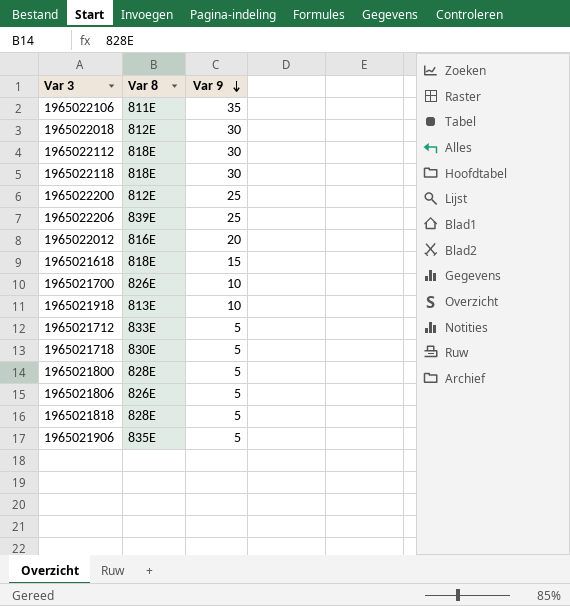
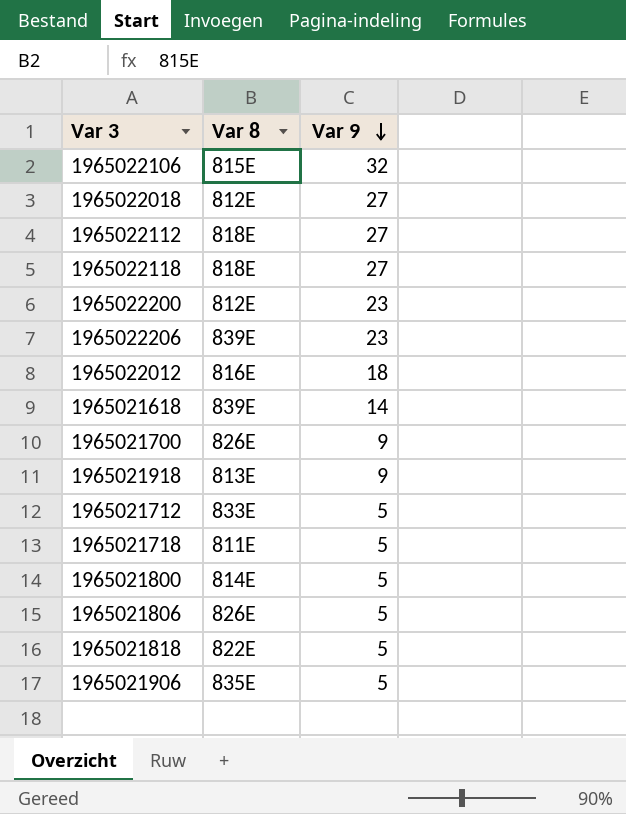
1965022106 | Var 8: 811E -> 815E
1965022106 | Var 9: 35 -> 32
1965022018 | Var 9: 30 -> 27
1965022112 | Var 9: 30 -> 27
1965022118 | Var 9: 30 -> 27
1965022200 | Var 9: 25 -> 23
1965022206 | Var 9: 25 -> 23
1965022012 | Var 9: 20 -> 18
1965021618 | Var 8: 818E -> 839E
1965021618 | Var 9: 15 -> 14
1965021700 | Var 9: 10 -> 9
1965021918 | Var 9: 10 -> 9
1965021718 | Var 8: 830E -> 811E
1965021800 | Var 8: 828E -> 814E
1965021818 | Var 8: 828E -> 822E

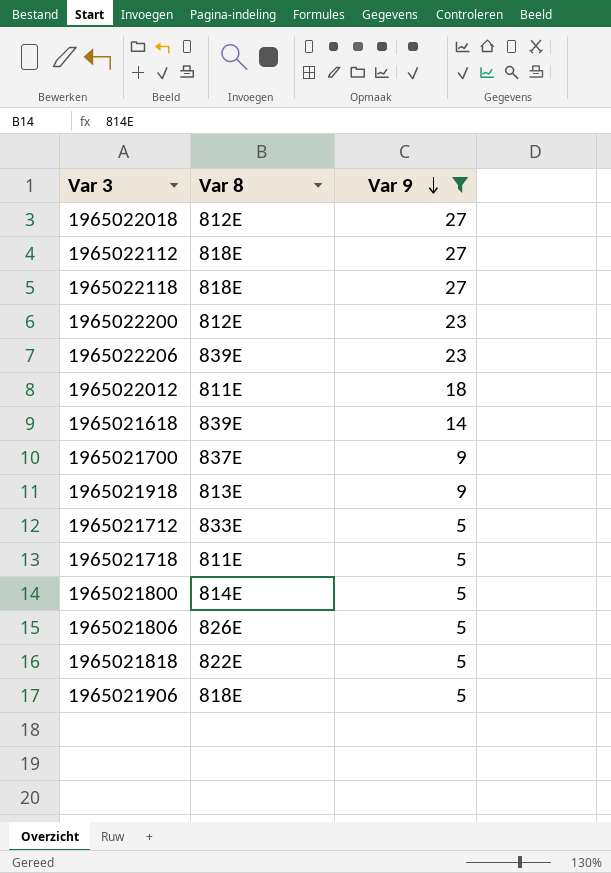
filter: none -> Var 9 != 32
1965022012 | Var 8: 816E -> 811E
1965021700 | Var 8: 826E -> 837E
1965021906 | Var 8: 835E -> 818E

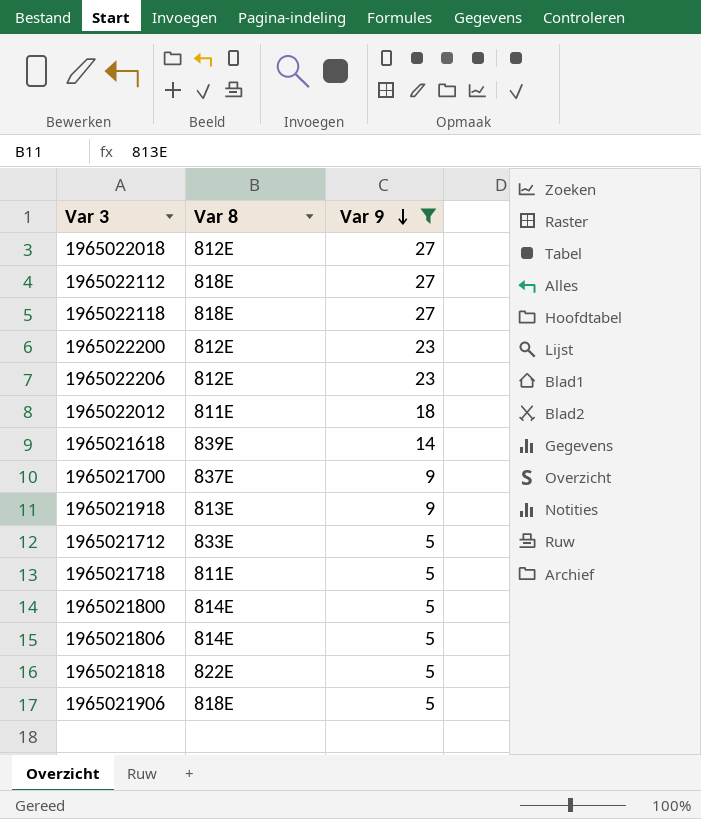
1965022206 | Var 8: 839E -> 812E
1965021806 | Var 8: 826E -> 814E

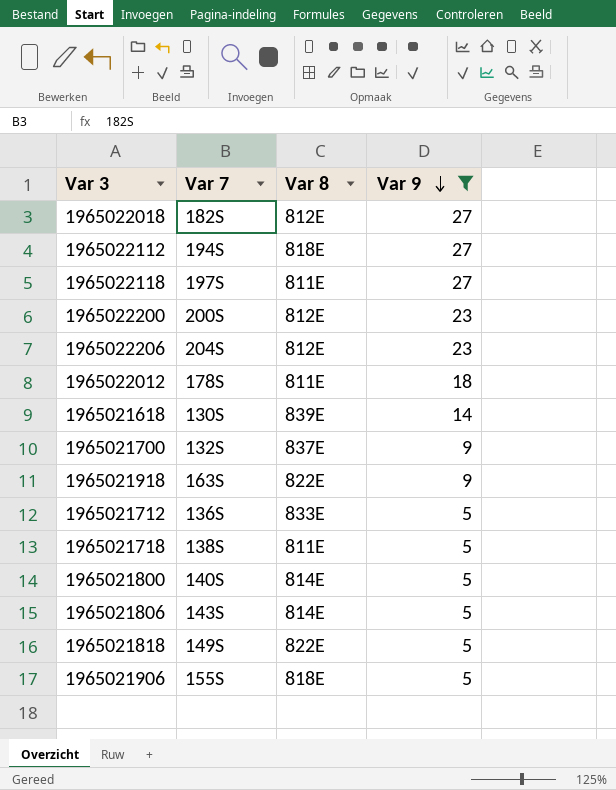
column Var 7 | position: none -> 2
1965022118 | Var 8: 818E -> 811E
1965021918 | Var 8: 813E -> 822E

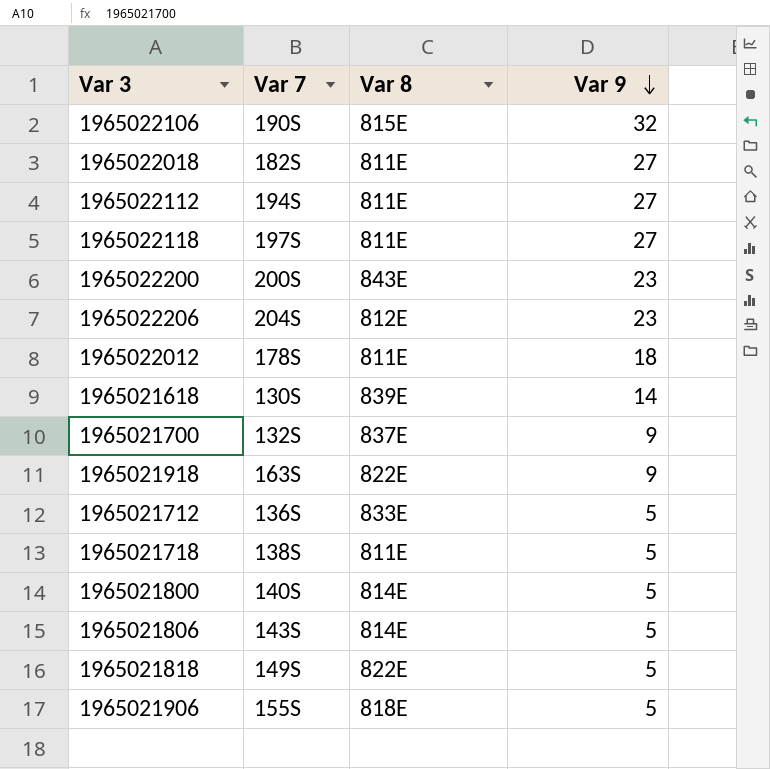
filter: Var 9 != 32 -> none
1965022018 | Var 8: 812E -> 811E
1965022112 | Var 8: 818E -> 811E
1965022200 | Var 8: 812E -> 843E

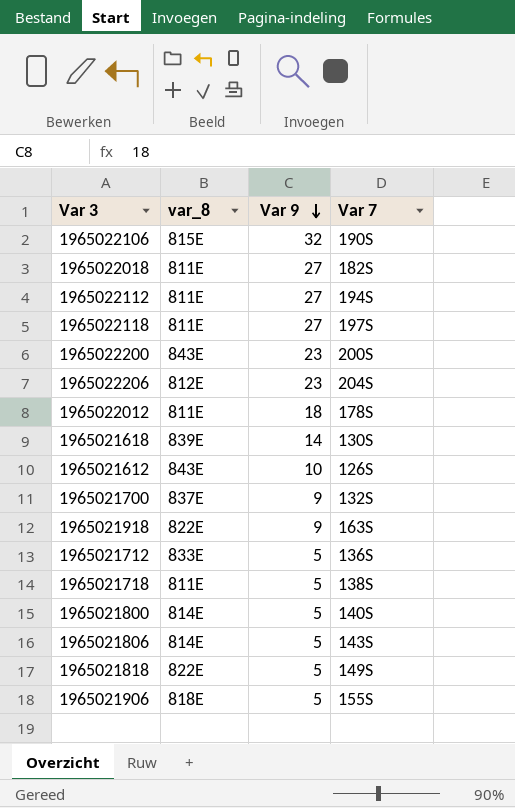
column name: Var 8 -> var_8
column Var 7 | position: 2 -> 4
row 1965021612: none -> 843E | 10 | 126S

